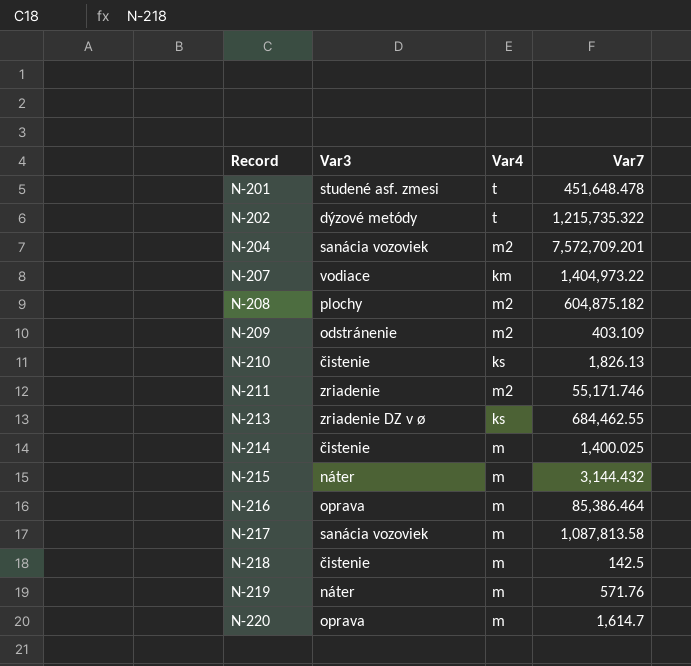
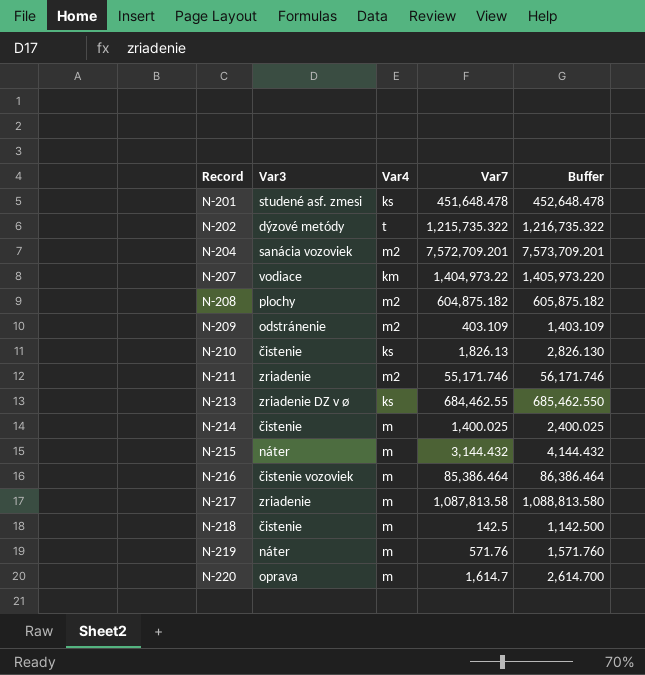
column Buffer | formula: none -> [Var7] + 1000
N-201 | Var4: t -> ks
N-216 | Var3: oprava -> čistenie vozoviek
N-217 | Var3: sanácia vozoviek -> zriadenie

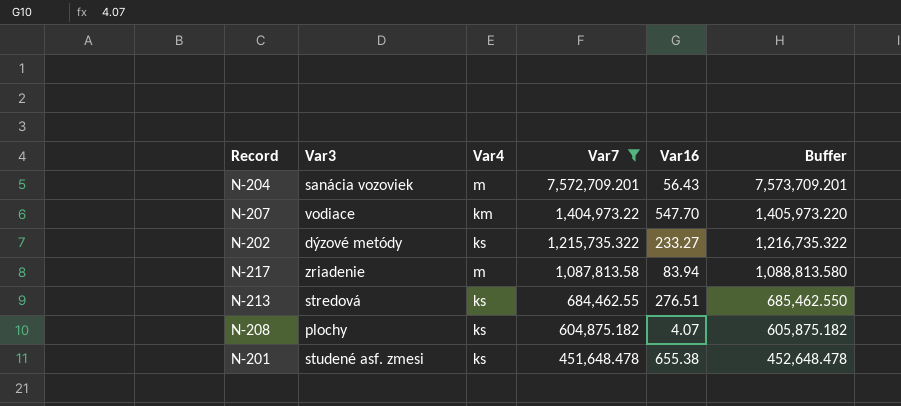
filter: none -> Var7 >= 451,648.478
row order: Record ascending -> Var7 descending
column Var16 | position: none -> 5
N-204 | Var4: m2 -> m
N-202 | Var4: t -> ks
N-213 | Var3: zriadenie DZ v ø -> stredová
N-208 | Var4: m2 -> ks

